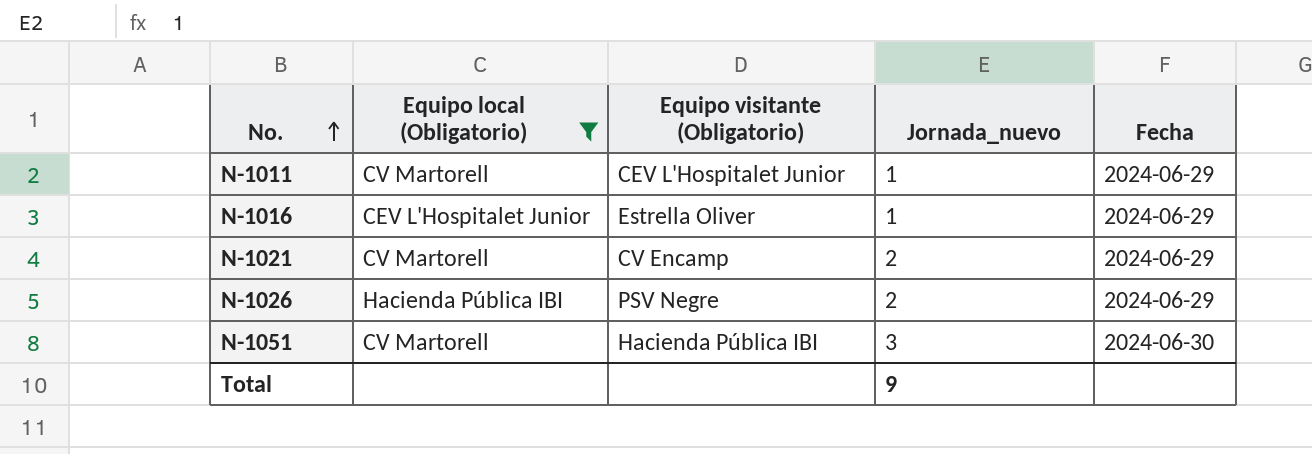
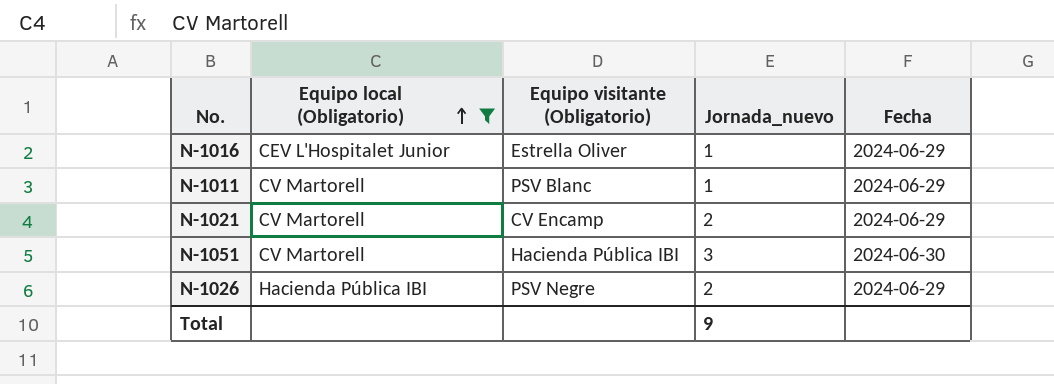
row order: No. ascending -> Equipo local (Obligatorio) ascending
N-1011 | Equipo visitante (Obligatorio): CEV L'Hospitalet Junior -> PSV Blanc

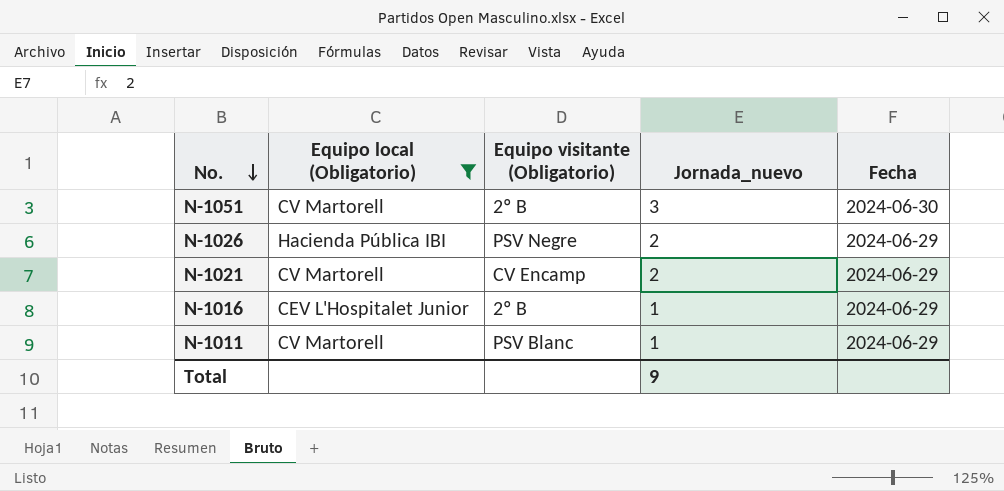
row order: Equipo local (Obligatorio) ascending -> No. descending
N-1051 | Equipo visitante (Obligatorio): Hacienda Pública IBI -> 2º B
N-1016 | Equipo visitante (Obligatorio): Estrella Oliver -> 2º B

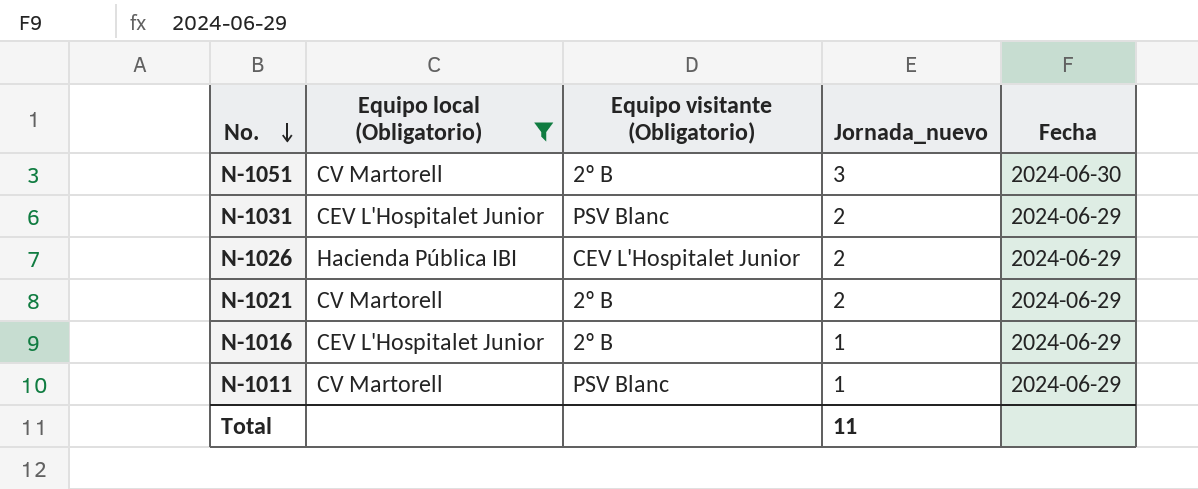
row N-1031: none -> CEV L'Hospitalet Junior | PSV Blanc | 2 | 2024-06-29
N-1026 | Equipo visitante (Obligatorio): PSV Negre -> CEV L'Hospitalet Junior
N-1021 | Equipo visitante (Obligatorio): CV Encamp -> 2º B
Total | Jornada_nuevo: 9 -> 11

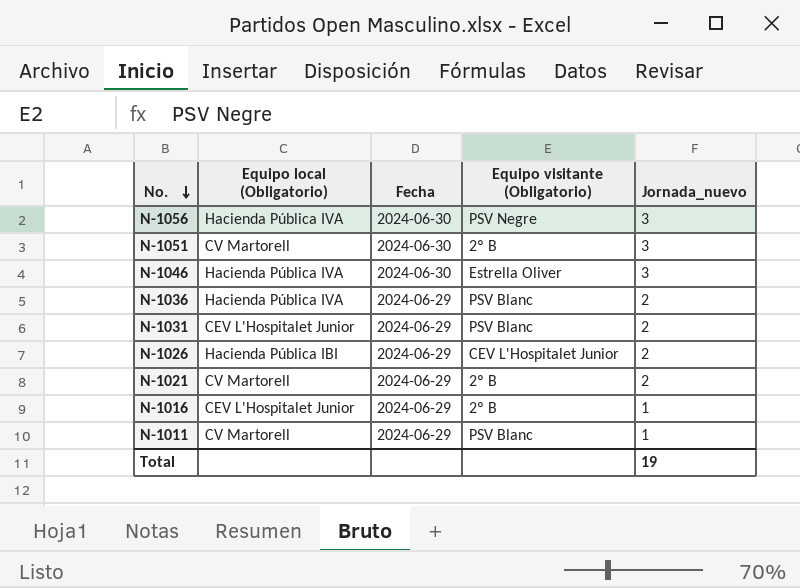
filter: Equipo local (Obligatorio) != Hacienda Pública IVA -> none
column Fecha | position: 5 -> 3
Total | Jornada_nuevo: 11 -> 19

